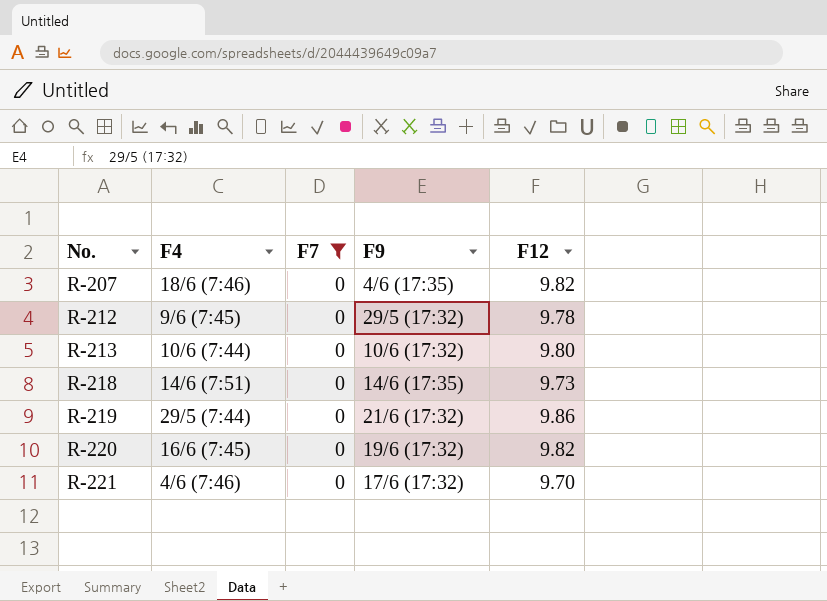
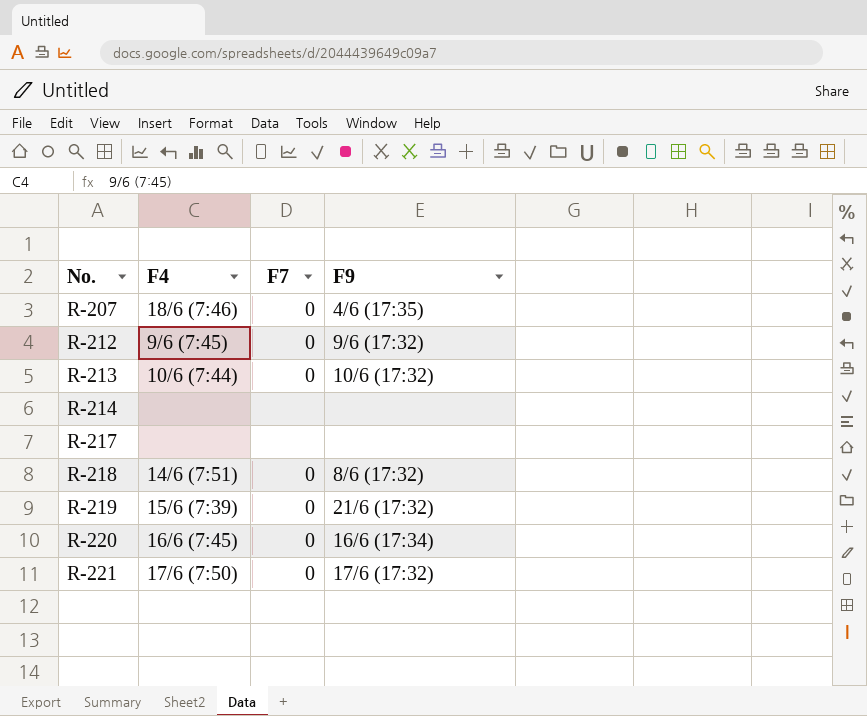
filter: F7 = 0 -> none
column F12 | position: 5 -> none
R-212 | F9: 29/5 (17:32) -> 9/6 (17:32)
R-218 | F9: 14/6 (17:35) -> 8/6 (17:32)
R-219 | F4: 29/5 (7:44) -> 15/6 (7:39)
R-220 | F9: 19/6 (17:32) -> 16/6 (17:34)
R-221 | F4: 4/6 (7:46) -> 17/6 (7:50)

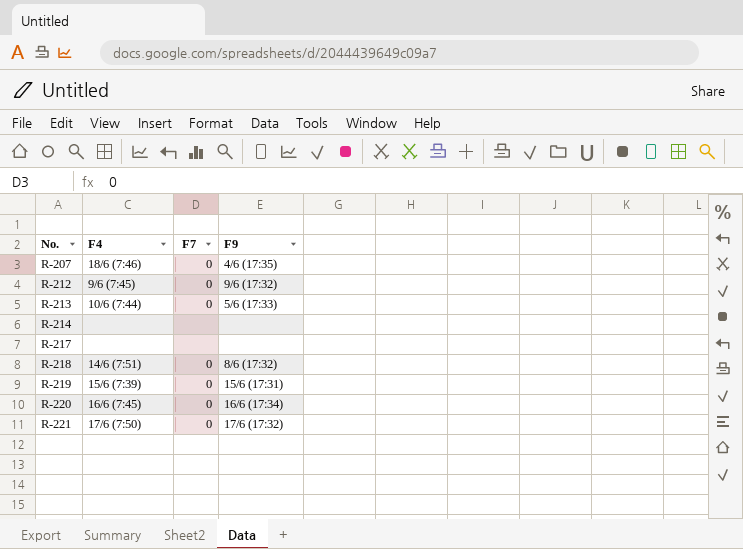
R-213 | F9: 10/6 (17:32) -> 5/6 (17:33)
R-219 | F9: 21/6 (17:32) -> 15/6 (17:31)

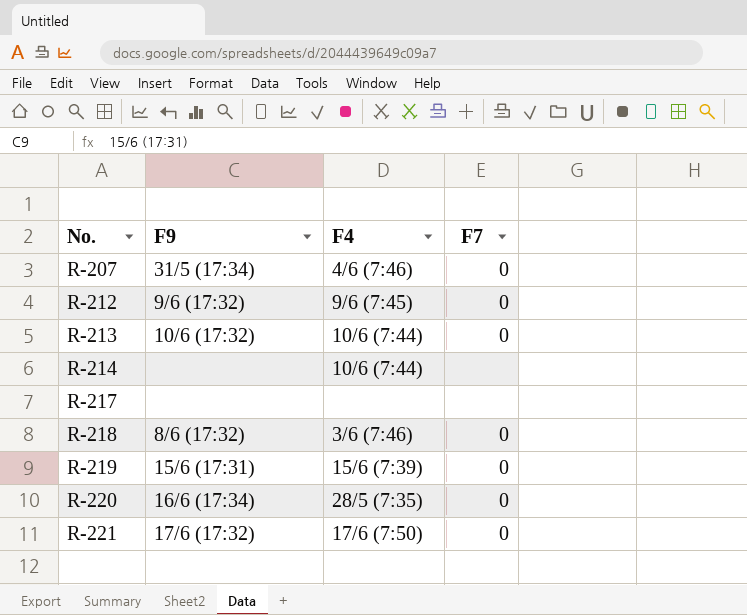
column F9 | position: 4 -> 2
R-207 | F9: 4/6 (17:35) -> 31/5 (17:34)
R-207 | F4: 18/6 (7:46) -> 4/6 (7:46)
R-213 | F9: 5/6 (17:33) -> 10/6 (17:32)
R-214 | F4: none -> 10/6 (7:44)
R-218 | F4: 14/6 (7:51) -> 3/6 (7:46)
R-220 | F4: 16/6 (7:45) -> 28/5 (7:35)

